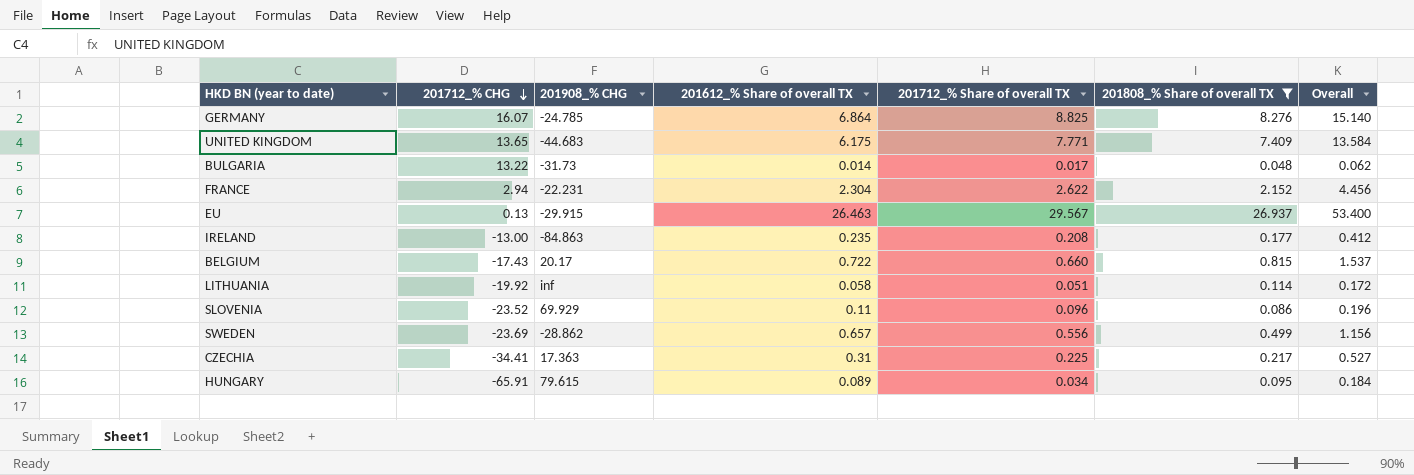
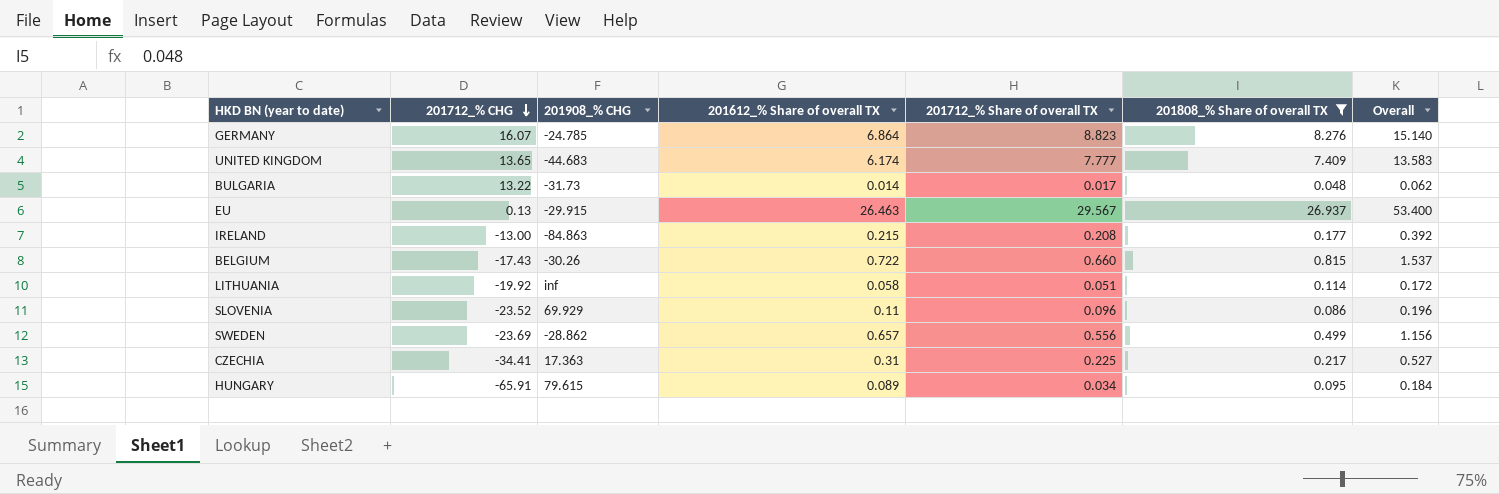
row FRANCE: 2.94 | -22.231 | 2.304 | 2.622 | 2.152 | 4.456 -> none
GERMANY | 201712_% Share of overall TX: 8.825 -> 8.823
UNITED KINGDOM | 201612_% Share of overall TX: 6.175 -> 6.174
UNITED KINGDOM | 201712_% Share of overall TX: 7.771 -> 7.777
UNITED KINGDOM | Overall: 13.584 -> 13.583
IRELAND | 201612_% Share of overall TX: 0.235 -> 0.215
IRELAND | Overall: 0.412 -> 0.392
BELGIUM | 201908_% CHG: 20.17 -> -30.26

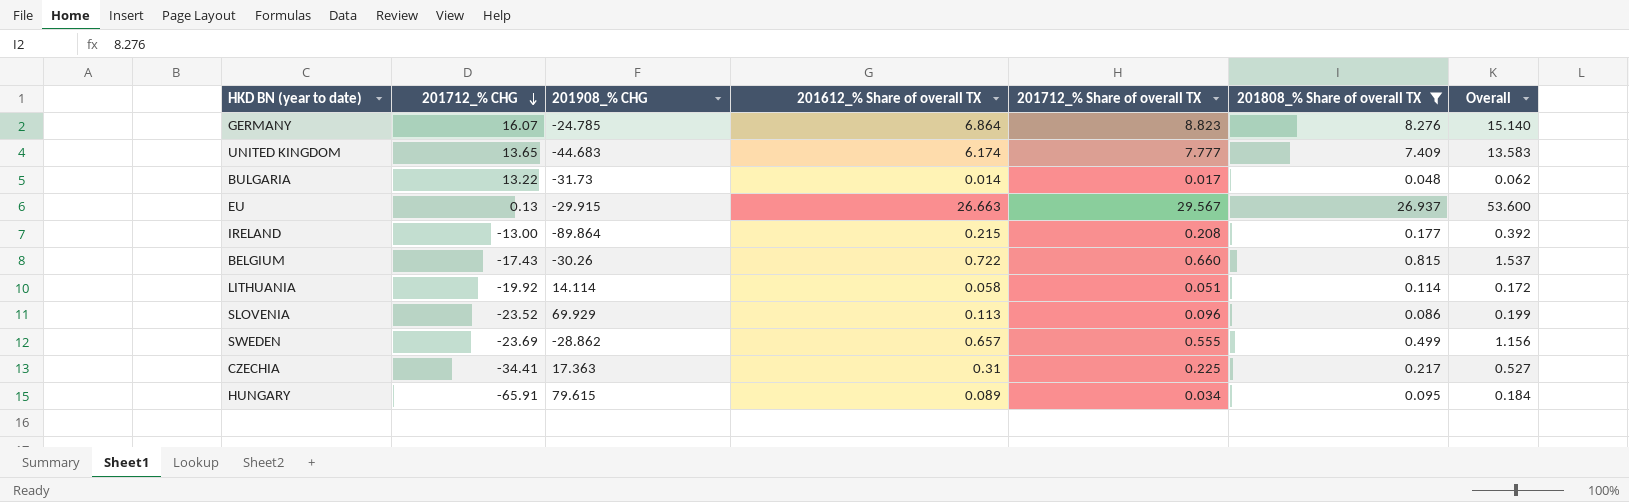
EU | 201612_% Share of overall TX: 26.463 -> 26.663
EU | Overall: 53.400 -> 53.600
IRELAND | 201908_% CHG: -84.863 -> -89.864
LITHUANIA | 201908_% CHG: inf -> 14.114
SLOVENIA | 201612_% Share of overall TX: 0.11 -> 0.113
SLOVENIA | Overall: 0.196 -> 0.199
SWEDEN | 201712_% Share of overall TX: 0.556 -> 0.555

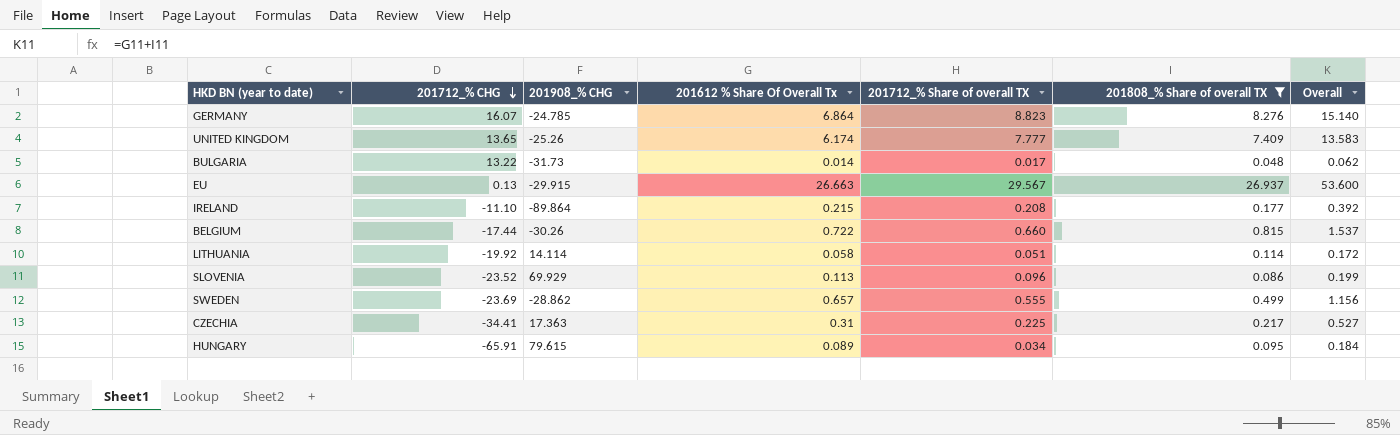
column name: 201612_% Share of overall TX -> 201612 % Share Of Overall Tx
UNITED KINGDOM | 201908_% CHG: -44.683 -> -25.26
IRELAND | 201712_% CHG: -13.00 -> -11.10
BELGIUM | 201712_% CHG: -17.43 -> -17.44

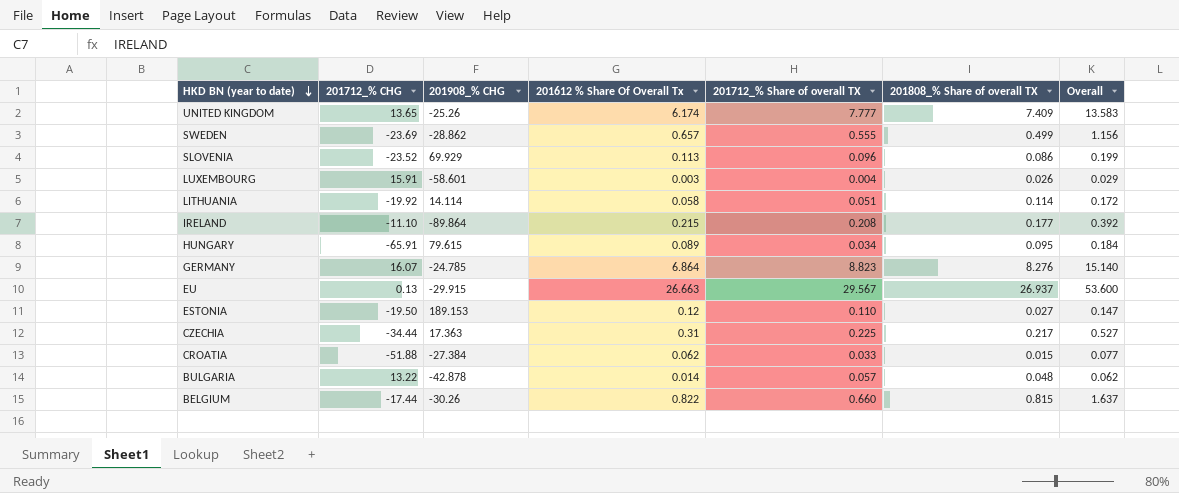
filter: 201808_% Share of overall TX >= 0.048 -> none
row order: 201712_% CHG descending -> HKD BN (year to date) descending
CZECHIA | 201712_% CHG: -34.41 -> -34.44
BULGARIA | 201908_% CHG: -31.73 -> -42.878
BULGARIA | 201712_% Share of overall TX: 0.017 -> 0.057
BELGIUM | 201612 % Share Of Overall Tx: 0.722 -> 0.822
BELGIUM | Overall: 1.537 -> 1.637

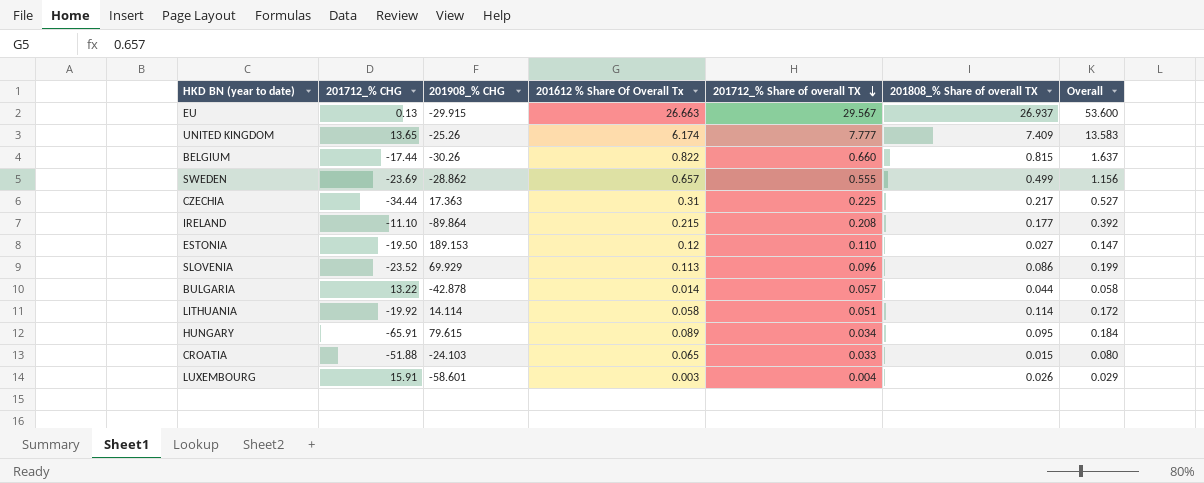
row order: HKD BN (year to date) descending -> 201712_% Share of overall TX descending
row GERMANY: 16.07 | -24.785 | 6.864 | 8.823 | 8.276 | 15.140 -> none
BULGARIA | 201808_% Share of overall TX: 0.048 -> 0.044
BULGARIA | Overall: 0.062 -> 0.058
CROATIA | 201908_% CHG: -27.384 -> -24.103
CROATIA | 201612 % Share Of Overall Tx: 0.062 -> 0.065
CROATIA | Overall: 0.077 -> 0.080

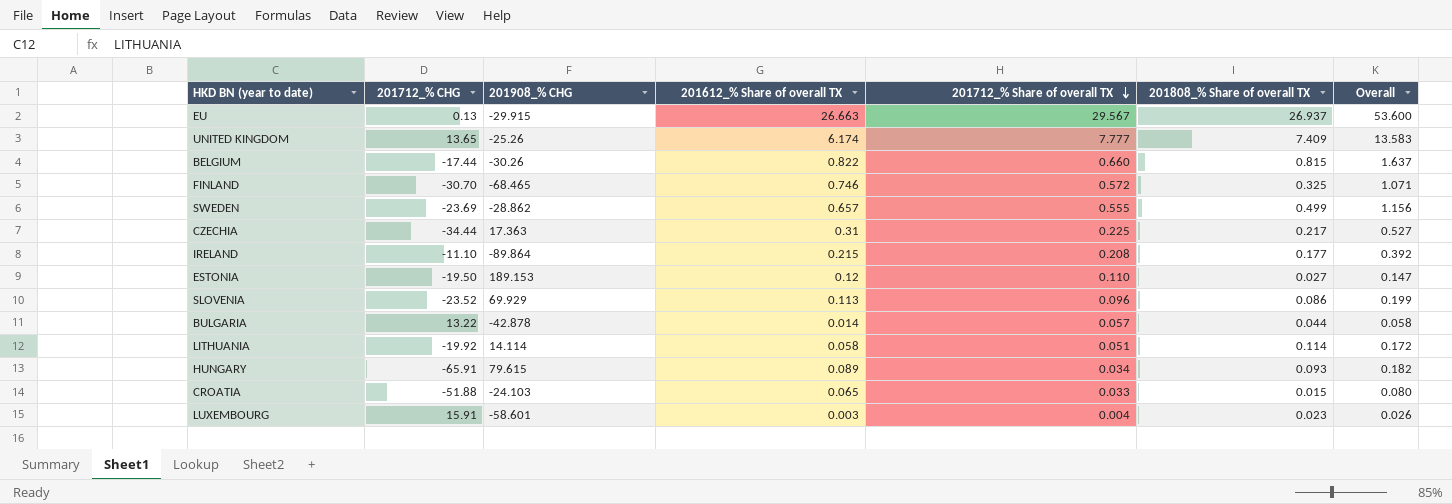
column name: 201612 % Share Of Overall Tx -> 201612_% Share of overall TX
row FINLAND: none -> -30.70 | -68.465 | 0.746 | 0.572 | 0.325 | 1.071
HUNGARY | 201808_% Share of overall TX: 0.095 -> 0.093
HUNGARY | Overall: 0.184 -> 0.182
LUXEMBOURG | 201808_% Share of overall TX: 0.026 -> 0.023
LUXEMBOURG | Overall: 0.029 -> 0.026

